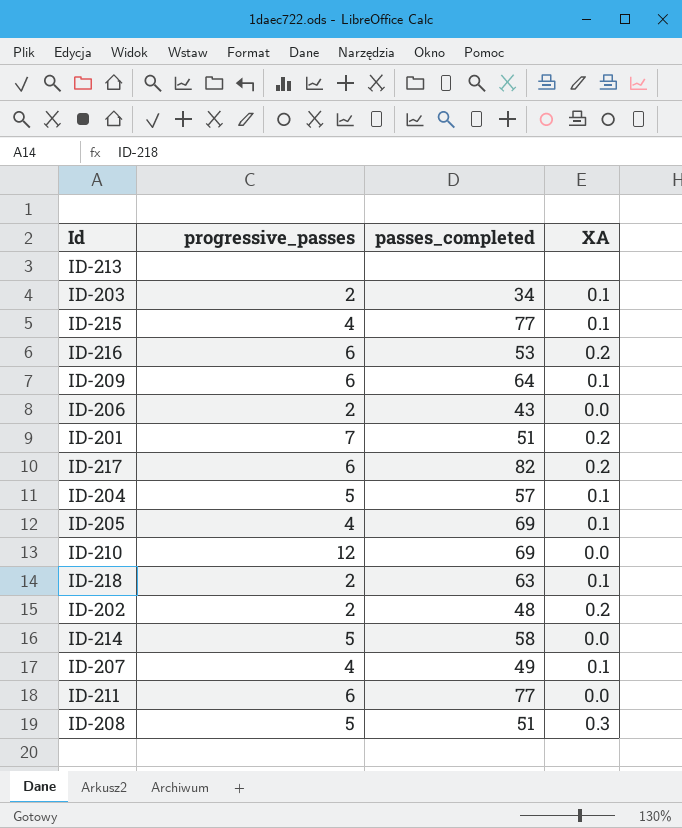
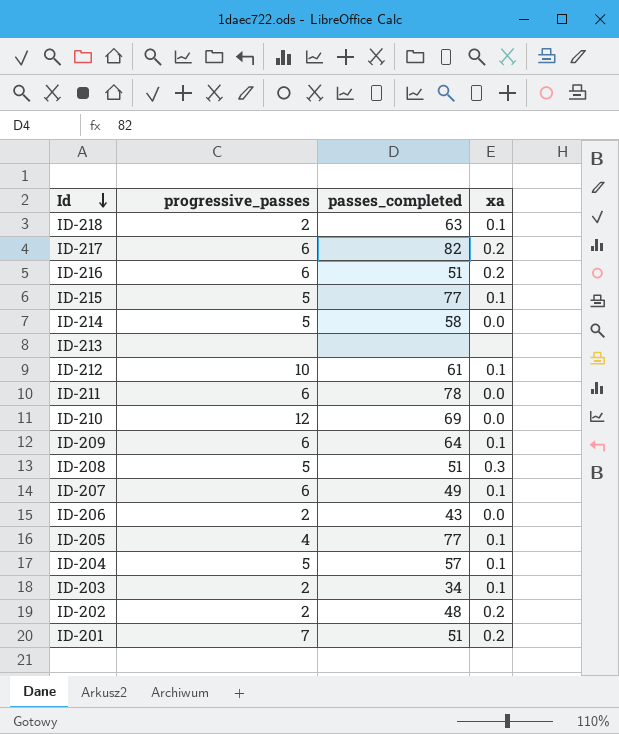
row order: none -> Id descending
column name: XA -> xa
ID-216 | passes_completed: 53 -> 51
ID-215 | progressive_passes: 4 -> 5
row ID-212: none -> 10 | 61 | 0.1
ID-211 | passes_completed: 77 -> 78
ID-207 | progressive_passes: 4 -> 6
ID-205 | passes_completed: 69 -> 77

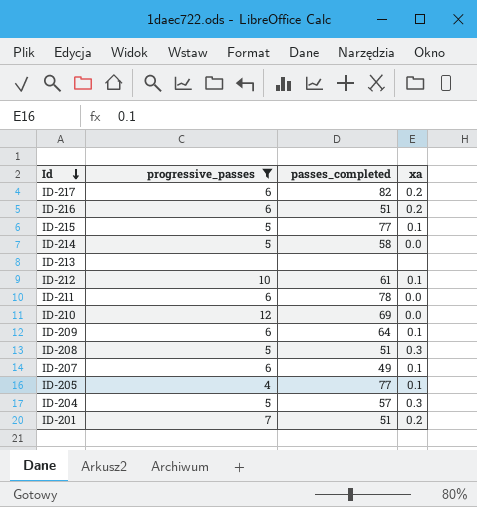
filter: none -> progressive_passes != 2
ID-204 | xa: 0.1 -> 0.3

